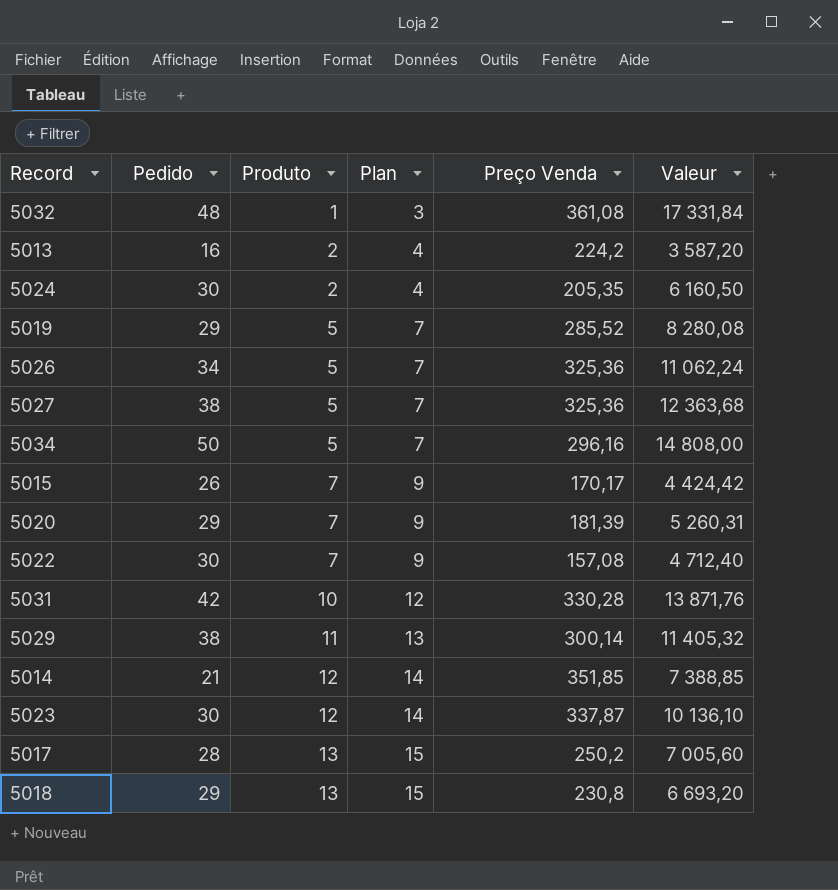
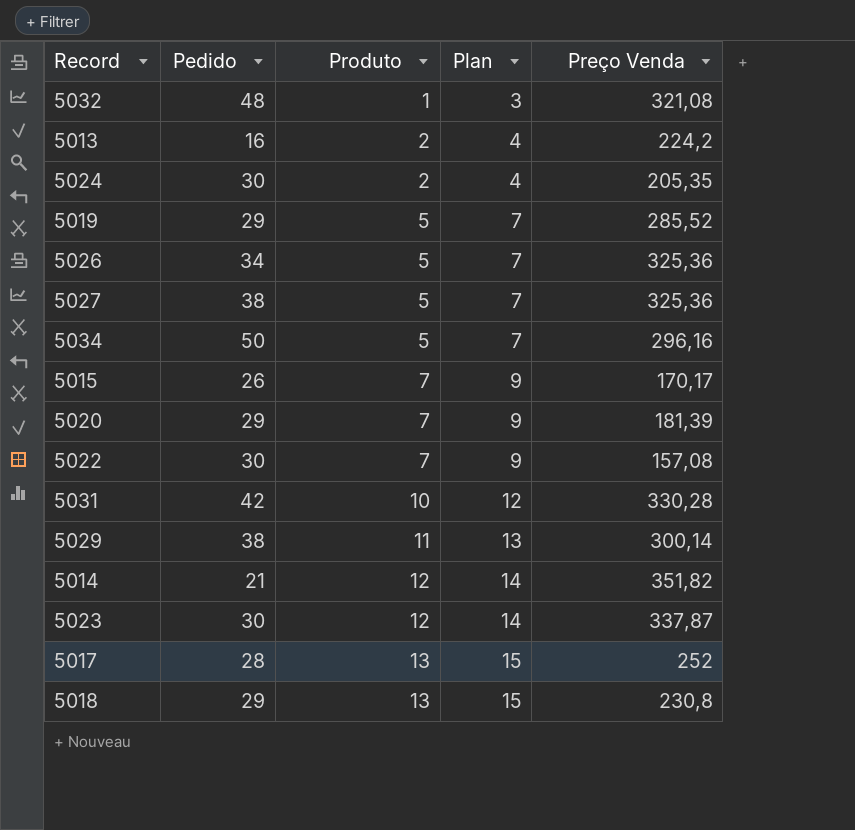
column Valeur | formula: [Pedido] * [Preço Venda] -> none
5032 | Preço Venda: 361,08 -> 321,08
5014 | Preço Venda: 351,85 -> 351,82
5017 | Preço Venda: 250,2 -> 252

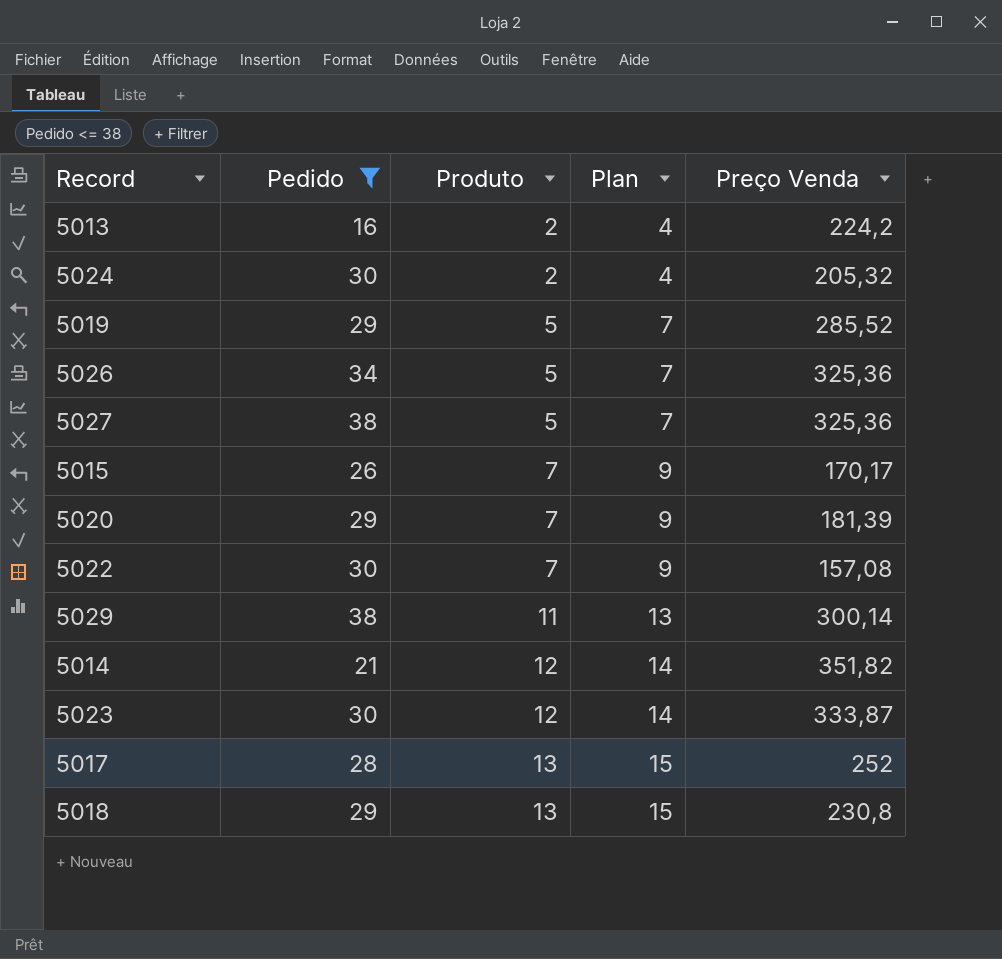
filter: none -> Pedido <= 38
5024 | Preço Venda: 205,35 -> 205,32
5023 | Preço Venda: 337,87 -> 333,87

